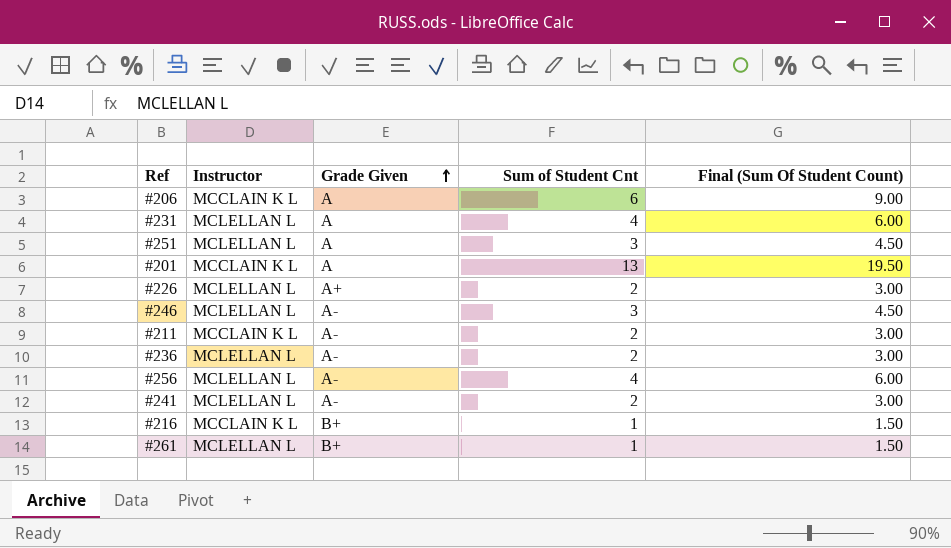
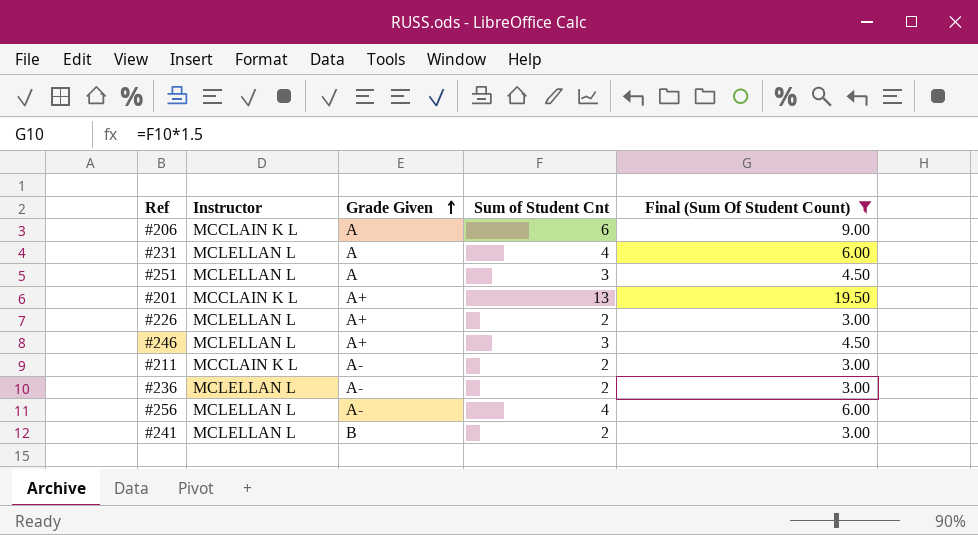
filter: none -> Final (Sum Of Student Count) != 1.50
#201 | Grade Given: A -> A+
#246 | Grade Given: A- -> A+
#241 | Grade Given: A- -> B

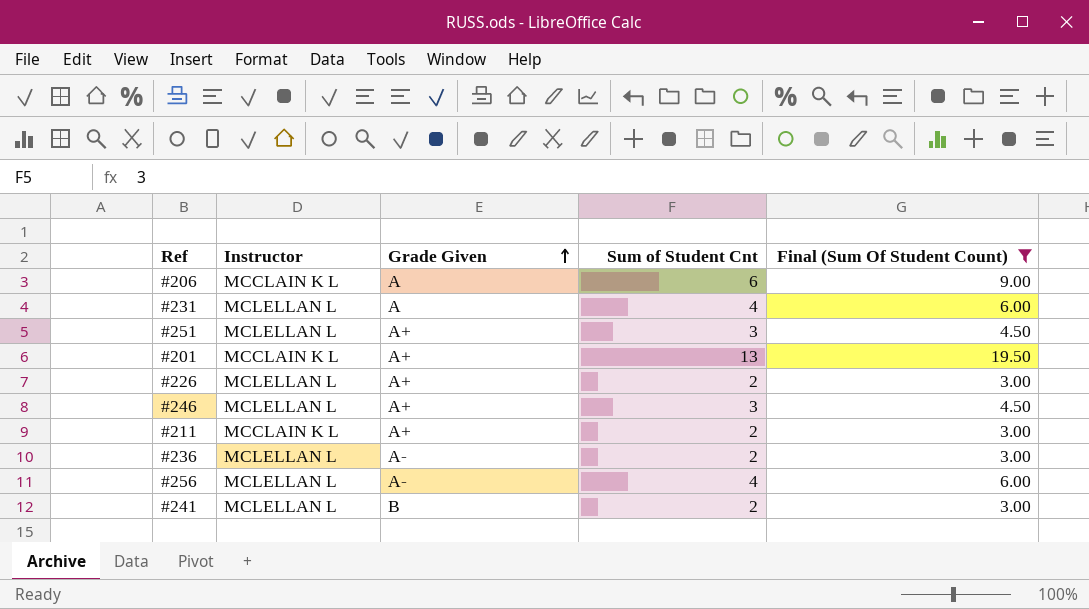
#251 | Grade Given: A -> A+
#211 | Grade Given: A- -> A+

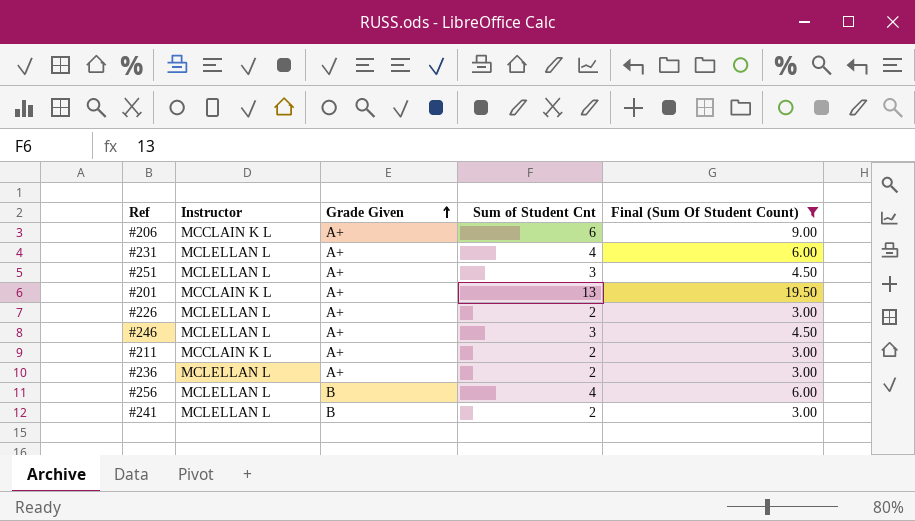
#206 | Grade Given: A -> A+
#231 | Grade Given: A -> A+
#236 | Grade Given: A- -> A+
#256 | Grade Given: A- -> B

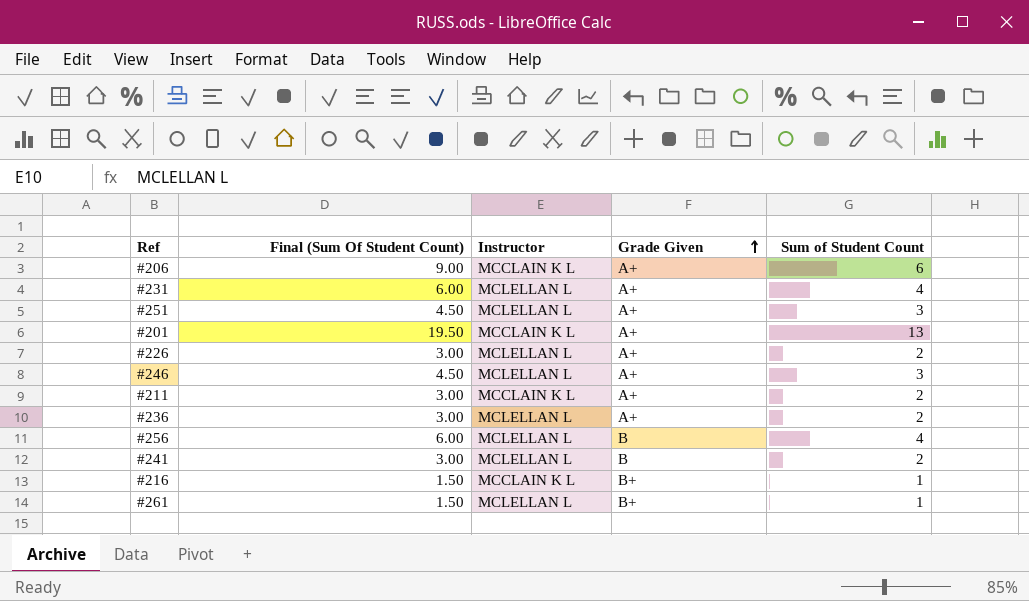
filter: Final (Sum Of Student Count) != 1.50 -> none
column Final (Sum Of Student Count) | position: 5 -> 2
column name: Sum of Student Cnt -> Sum of Student Count

